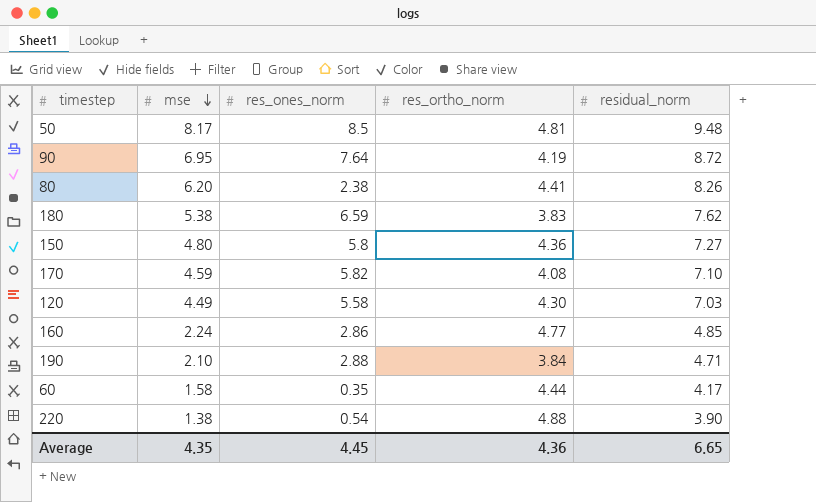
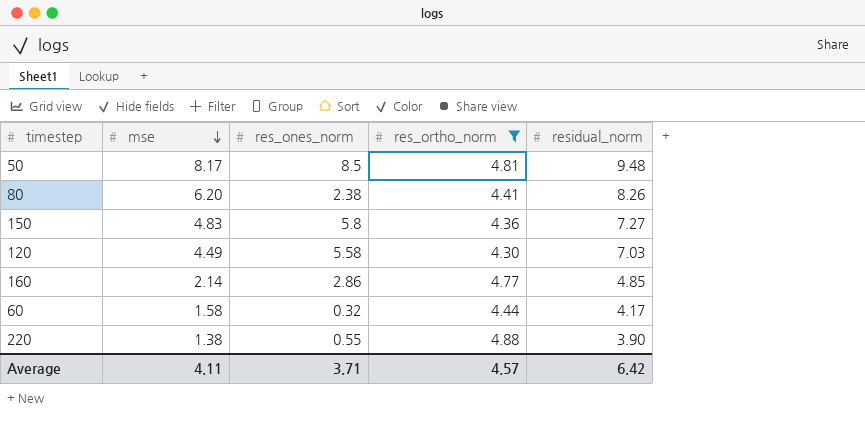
filter: none -> res_ortho_norm >= 4.30
150 | mse: 4.80 -> 4.83
160 | mse: 2.24 -> 2.14
60 | res_ones_norm: 0.35 -> 0.32
220 | res_ones_norm: 0.54 -> 0.55
Average | mse: 4.35 -> 4.11
Average | res_ones_norm: 4.45 -> 3.71
Average | res_ortho_norm: 4.36 -> 4.57
Average | residual_norm: 6.65 -> 6.42

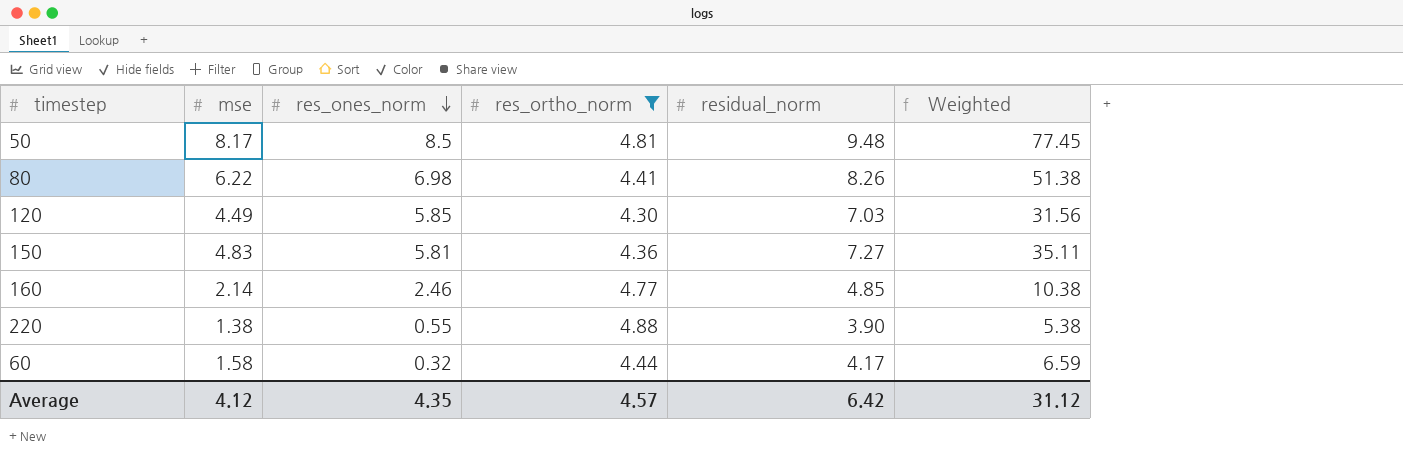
row order: mse descending -> res_ones_norm descending
column Weighted | formula: none -> [mse] * [residual_norm]
80 | mse: 6.20 -> 6.22
80 | res_ones_norm: 2.38 -> 6.98
120 | res_ones_norm: 5.58 -> 5.85
150 | res_ones_norm: 5.8 -> 5.81
160 | res_ones_norm: 2.86 -> 2.46
Average | mse: 4.11 -> 4.12
Average | res_ones_norm: 3.71 -> 4.35

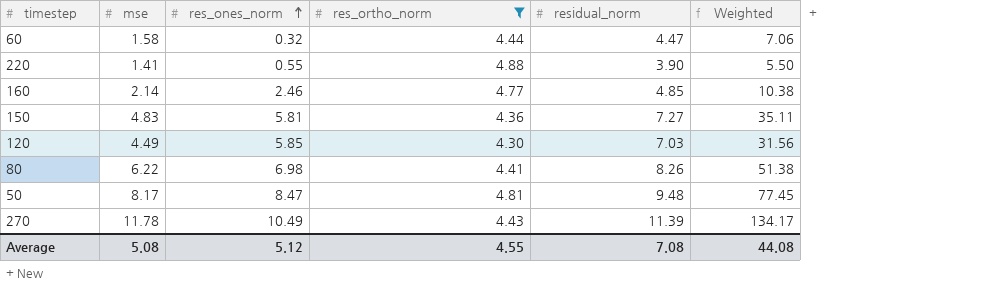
row order: res_ones_norm descending -> res_ones_norm ascending
60 | residual_norm: 4.17 -> 4.47
60 | Weighted: 6.59 -> 7.06
220 | mse: 1.38 -> 1.41
220 | Weighted: 5.38 -> 5.50
50 | res_ones_norm: 8.5 -> 8.47
row 270: none -> 11.78 | 10.49 | 4.43 | 11.39 | 134.17
Average | mse: 4.12 -> 5.08
Average | res_ones_norm: 4.35 -> 5.12
Average | res_ortho_norm: 4.57 -> 4.55
Average | residual_norm: 6.42 -> 7.08
Average | Weighted: 31.12 -> 44.08

